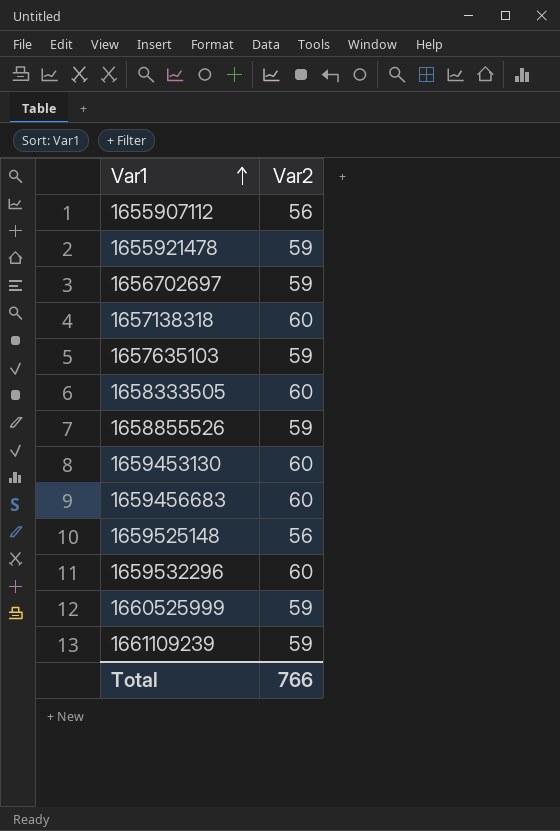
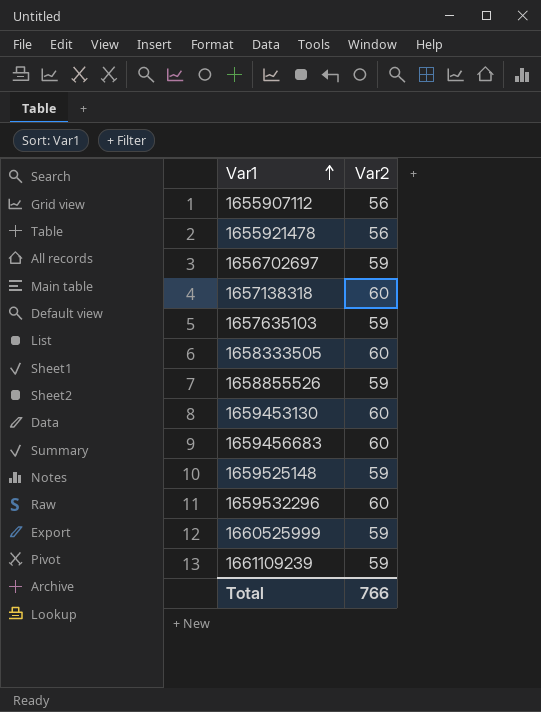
1655921478 | Var2: 59 -> 56
1659525148 | Var2: 56 -> 59

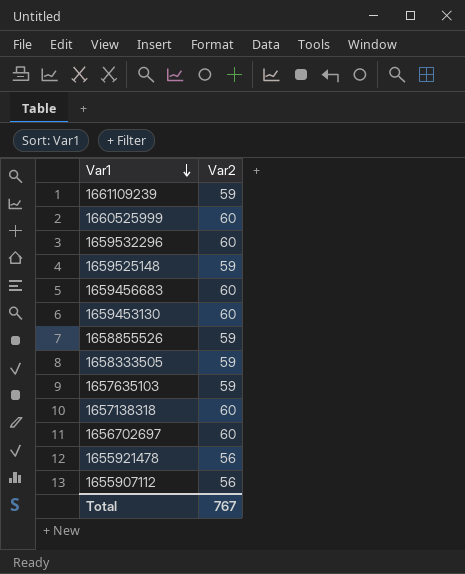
row order: Var1 ascending -> Var1 descending
1660525999 | Var2: 59 -> 60
1658333505 | Var2: 60 -> 59
1656702697 | Var2: 59 -> 60
Total | Var2: 766 -> 767

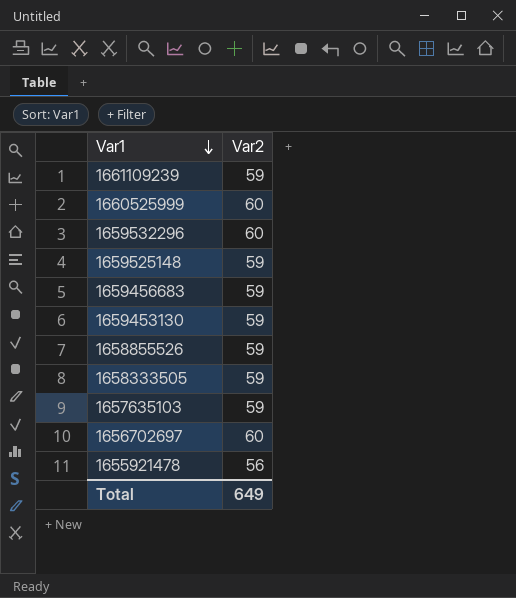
row 1657138318: 60 -> none
row 1655907112: 56 -> none
1659456683 | Var2: 60 -> 59
1659453130 | Var2: 60 -> 59
Total | Var2: 767 -> 649

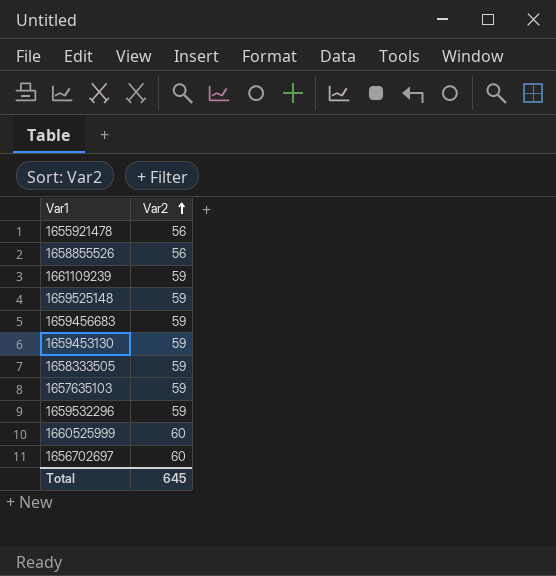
row order: Var1 descending -> Var2 ascending
1658855526 | Var2: 59 -> 56
1659532296 | Var2: 60 -> 59
Total | Var2: 649 -> 645

